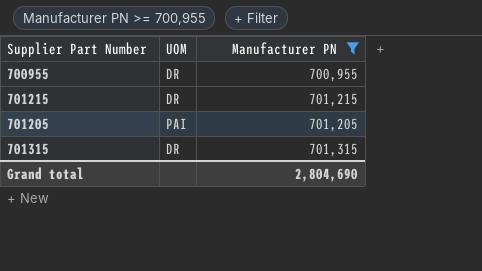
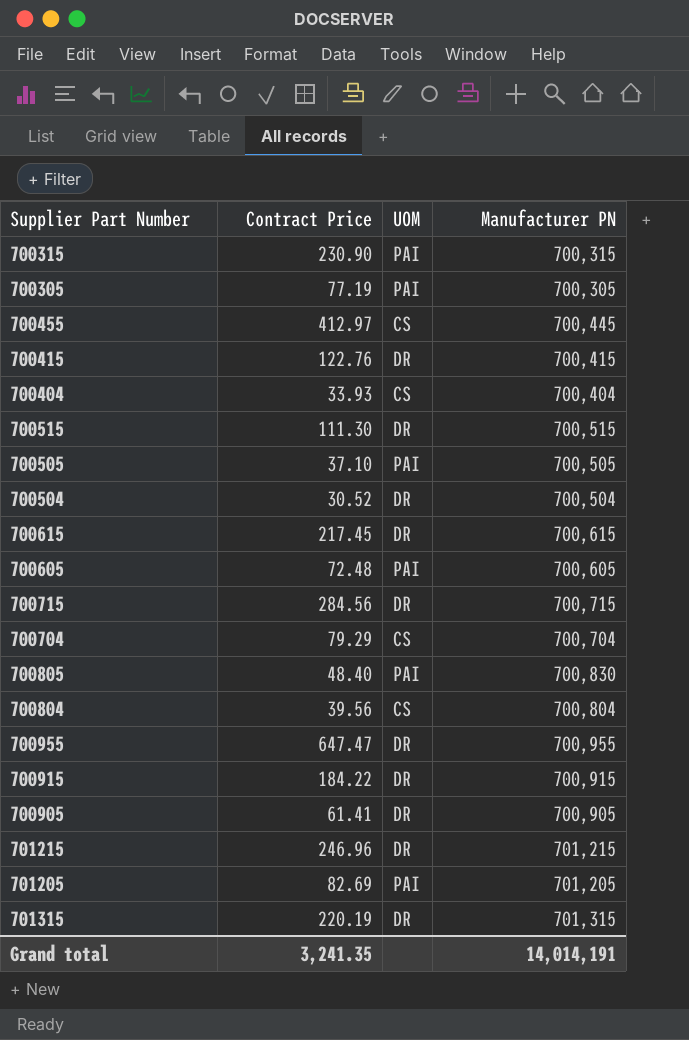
filter: Manufacturer PN >= 700,955 -> none
column Contract Price | position: none -> 2
Grand total | Manufacturer PN: 2,804,690 -> 14,014,191

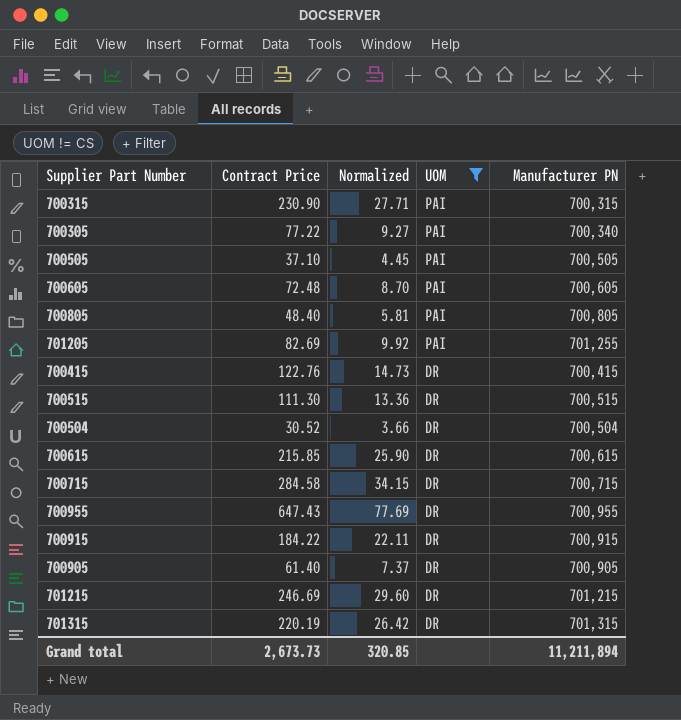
filter: none -> UOM != CS
row order: none -> UOM descending
column Normalized | formula: none -> [Contract Price] * 0.12
700305 | Contract Price: 77.19 -> 77.22
700305 | Manufacturer PN: 700,305 -> 700,340
700805 | Manufacturer PN: 700,830 -> 700,805
701205 | Manufacturer PN: 701,205 -> 701,255
700615 | Contract Price: 217.45 -> 215.85
700715 | Contract Price: 284.56 -> 284.58
700955 | Contract Price: 647.47 -> 647.43
700905 | Contract Price: 61.41 -> 61.40
701215 | Contract Price: 246.96 -> 246.69
Grand total | Contract Price: 3,241.35 -> 2,673.73
Grand total | Manufacturer PN: 14,014,191 -> 11,211,894

